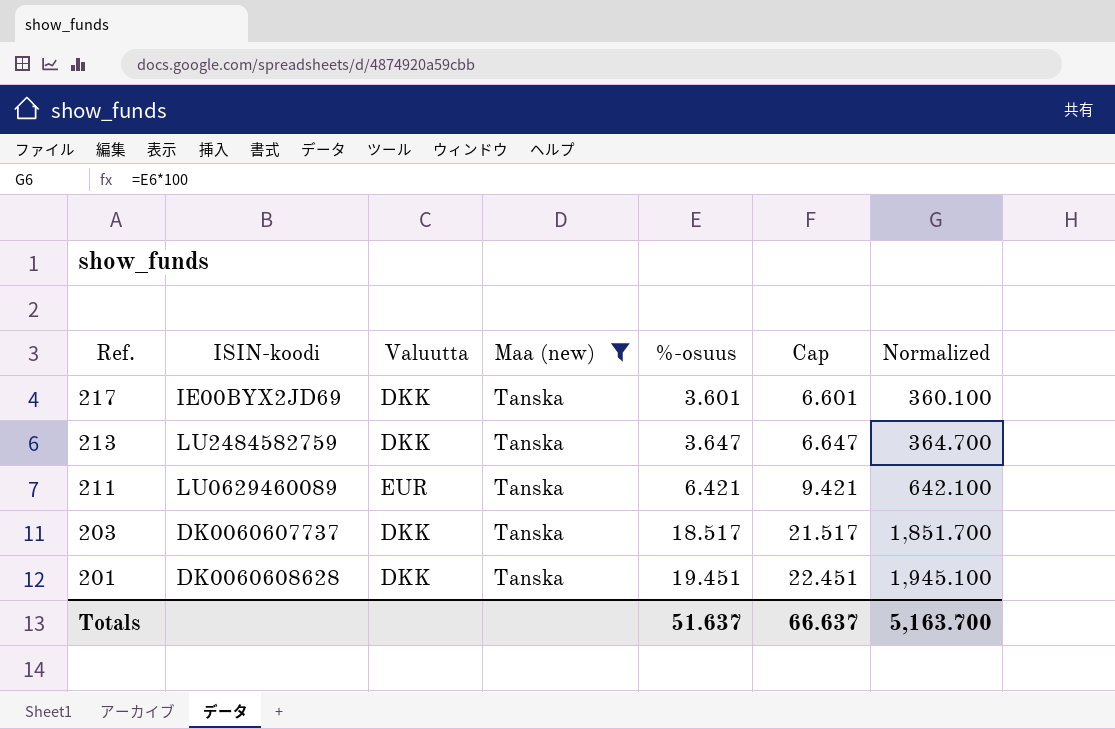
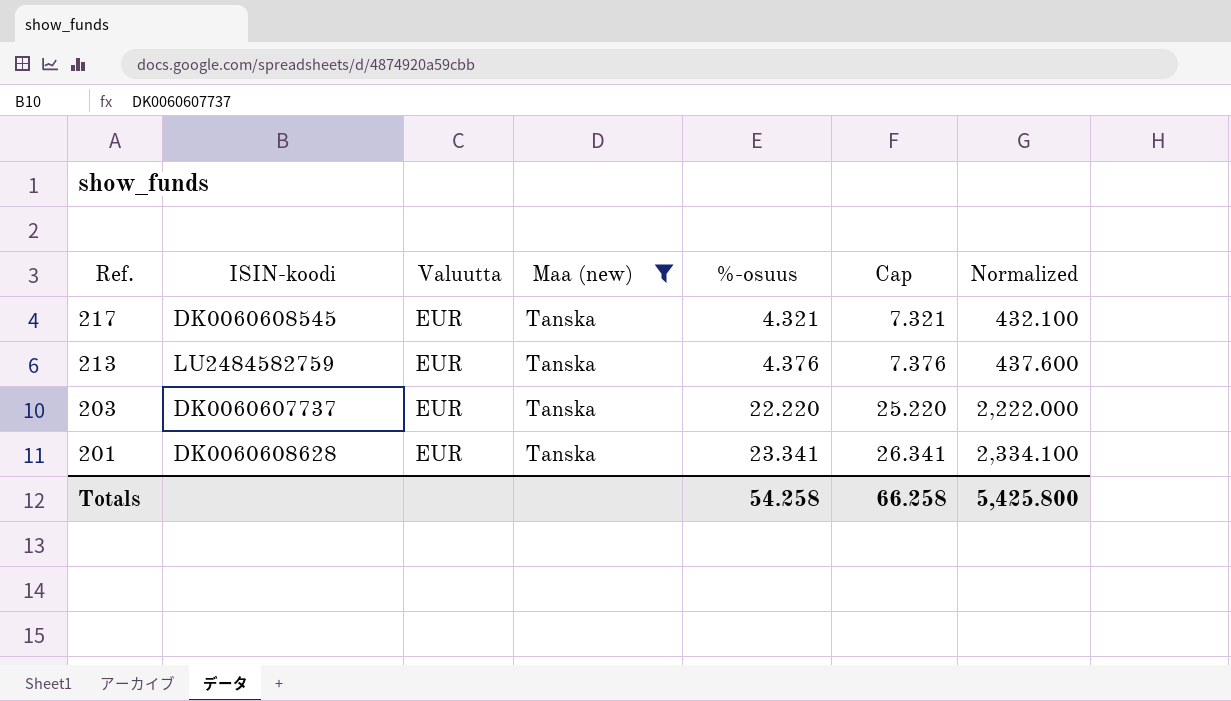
row 211: LU0629460089 | EUR | Tanska | 6.421 | 9.421 | 642.100 -> none
217 | ISIN-koodi: IE00BYX2JD69 -> DK0060608545
217 | Valuutta: DKK -> EUR
217 | %-osuus: 3.601 -> 4.321
217 | Cap: 6.601 -> 7.321
217 | Normalized: 360.100 -> 432.100
213 | Valuutta: DKK -> EUR
213 | %-osuus: 3.647 -> 4.376
213 | Cap: 6.647 -> 7.376
213 | Normalized: 364.700 -> 437.600
203 | Valuutta: DKK -> EUR
203 | %-osuus: 18.517 -> 22.220
203 | Cap: 21.517 -> 25.220
203 | Normalized: 1,851.700 -> 2,222.000
201 | Valuutta: DKK -> EUR
201 | %-osuus: 19.451 -> 23.341
201 | Cap: 22.451 -> 26.341
201 | Normalized: 1,945.100 -> 2,334.100
Totals | %-osuus: 51.637 -> 54.258
Totals | Cap: 66.637 -> 66.258
Totals | Normalized: 5,163.700 -> 5,425.800

